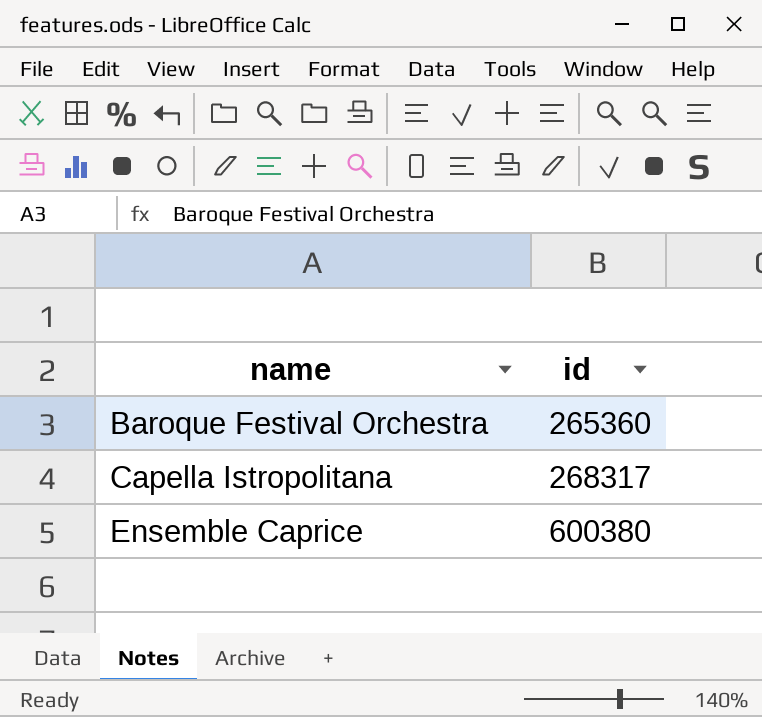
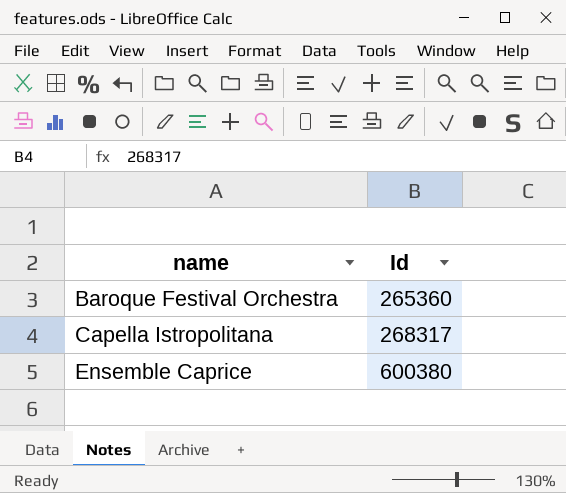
column name: id -> Id

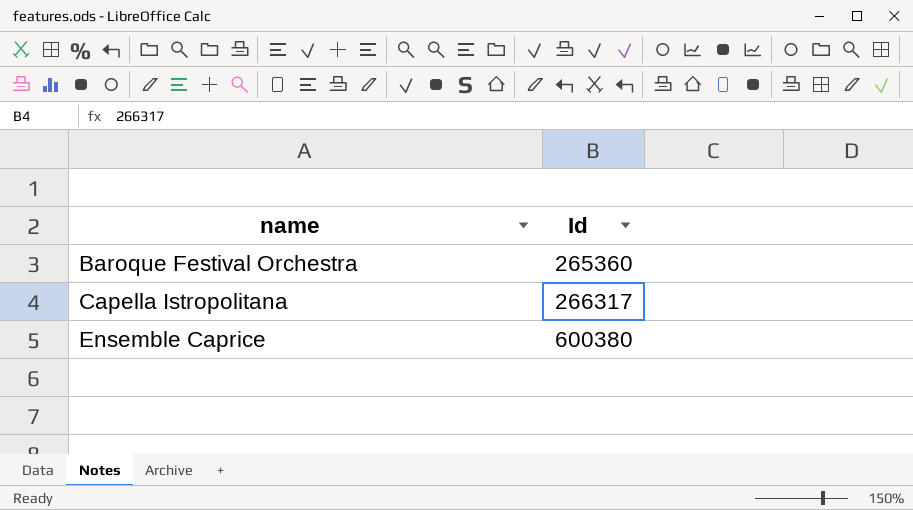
Capella Istropolitana | Id: 268317 -> 266317

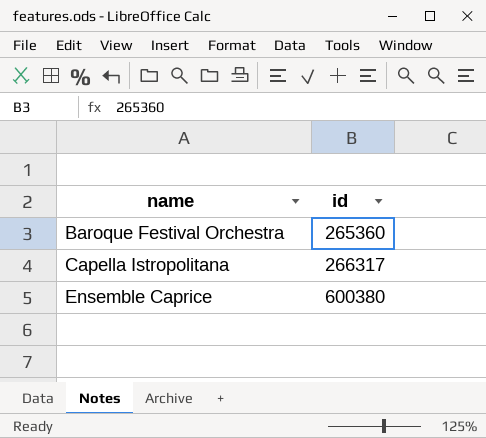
column name: Id -> id

